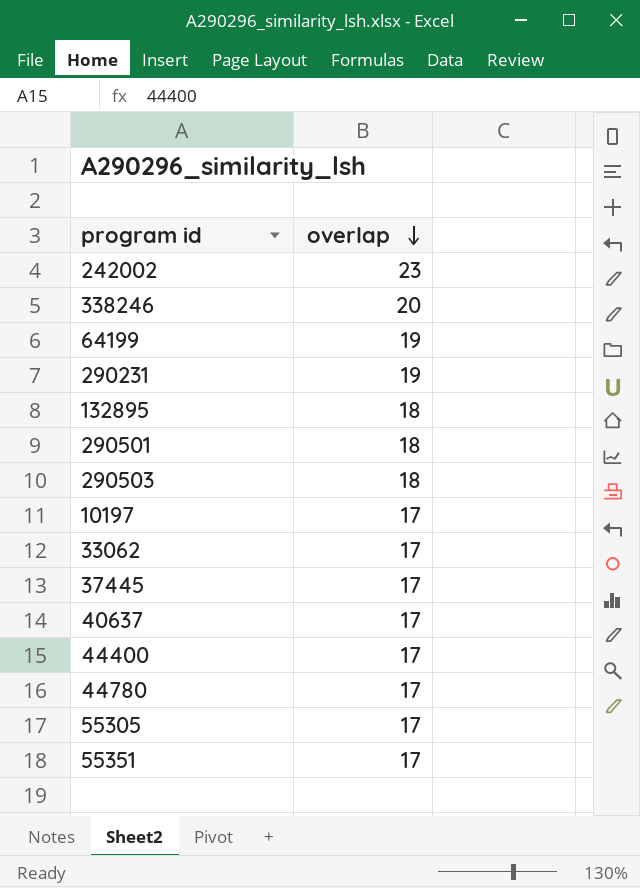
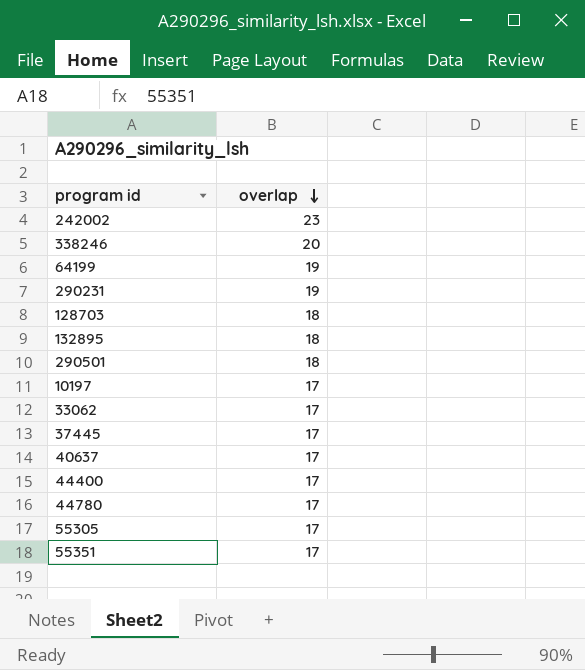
row 290503: 18 -> none
row 128703: none -> 18

